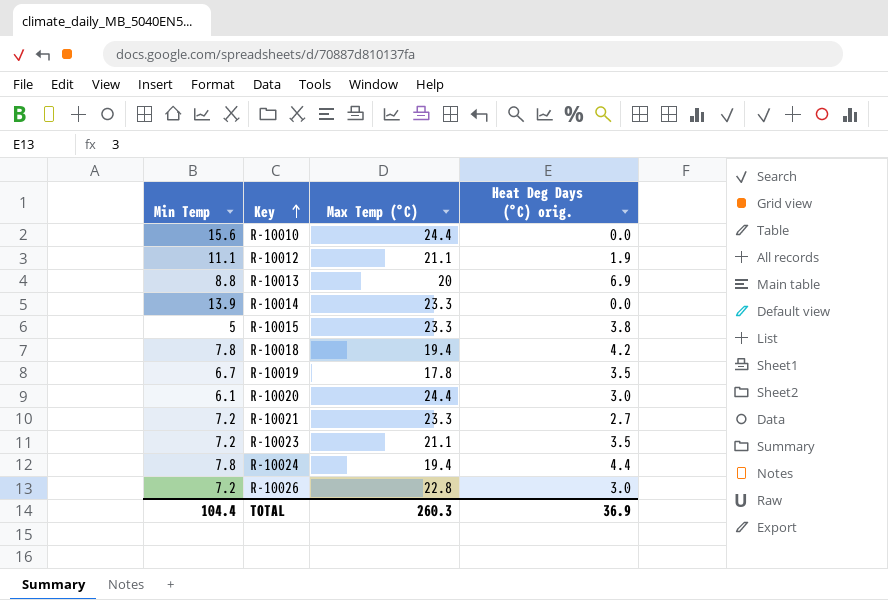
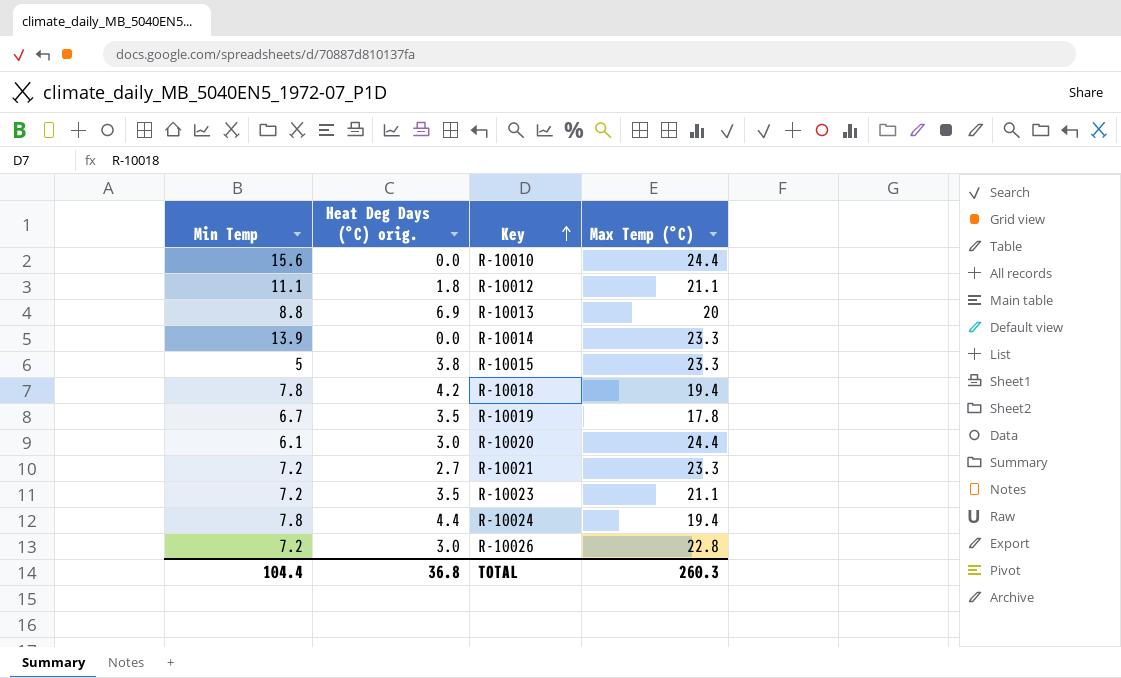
column Heat Deg Days (°C) orig. | position: 4 -> 2
R-10012 | Heat Deg Days (°C) orig.: 1.9 -> 1.8
TOTAL | Heat Deg Days (°C) orig.: 36.9 -> 36.8

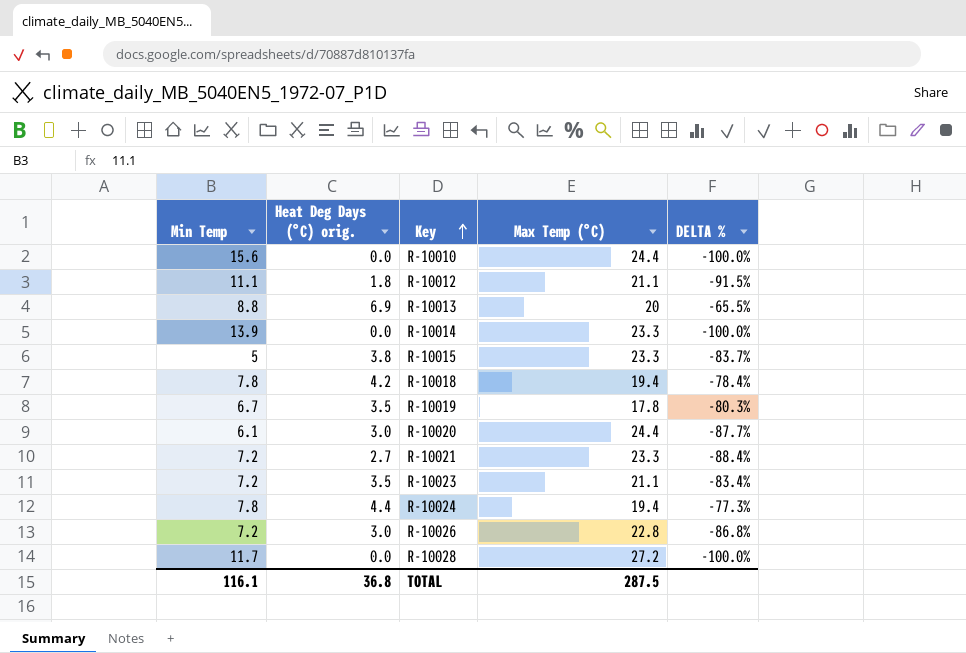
column DELTA % | formula: none -> ([Heat Deg Days (°C) orig.] - [Max Temp (°C)]) / [Max Temp (°C)]
row R-10028: none -> 11.7 | 0.0 | 27.2 | -100.0%
TOTAL | Min Temp: 104.4 -> 116.1
TOTAL | Max Temp (°C): 260.3 -> 287.5

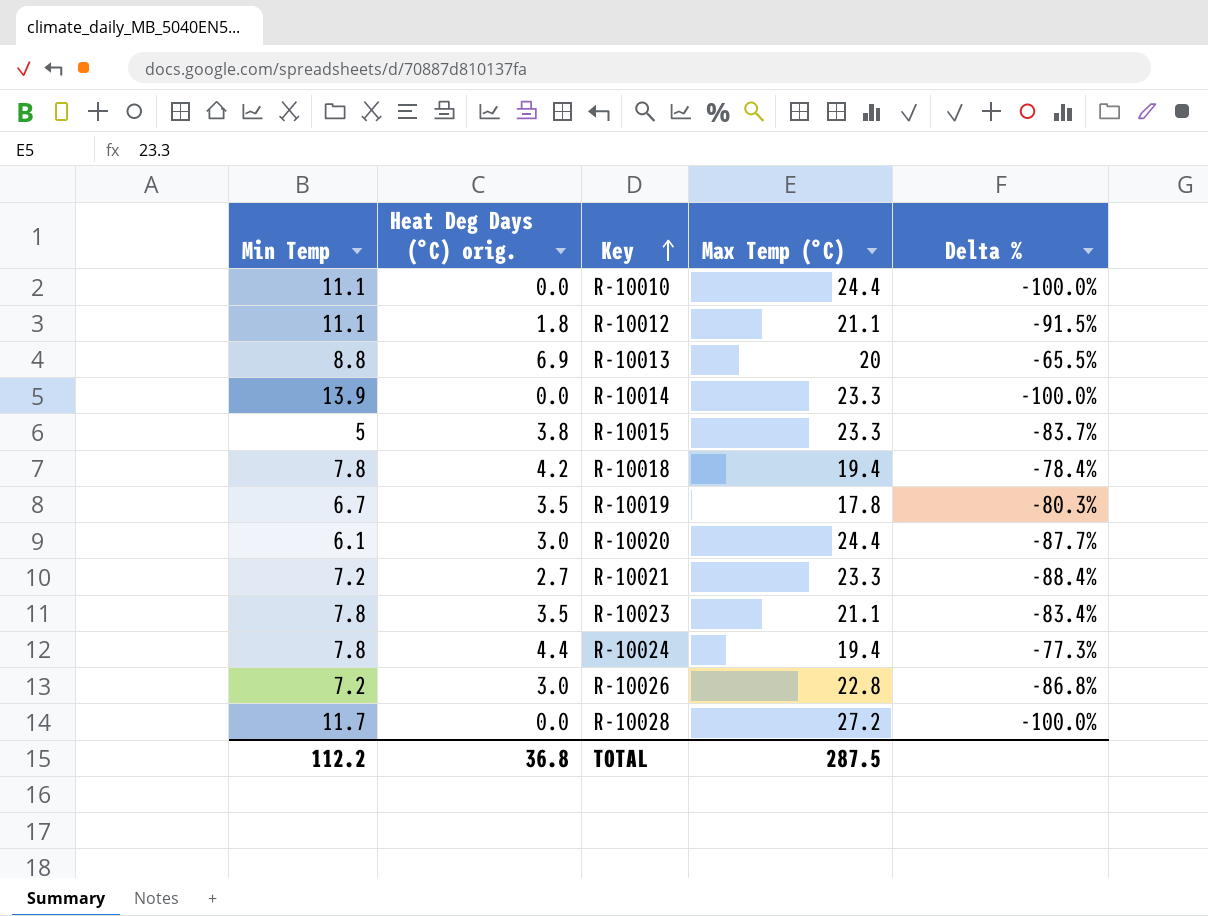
column name: DELTA % -> Delta %
R-10010 | Min Temp: 15.6 -> 11.1
R-10023 | Min Temp: 7.2 -> 7.8
TOTAL | Min Temp: 116.1 -> 112.2

